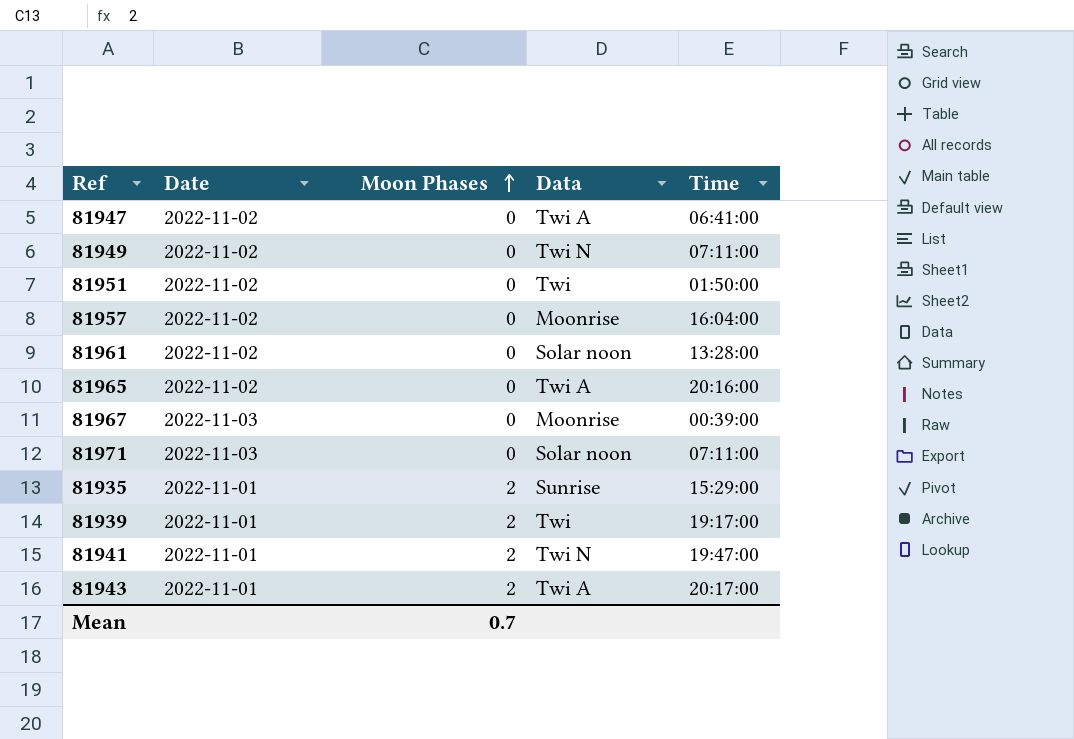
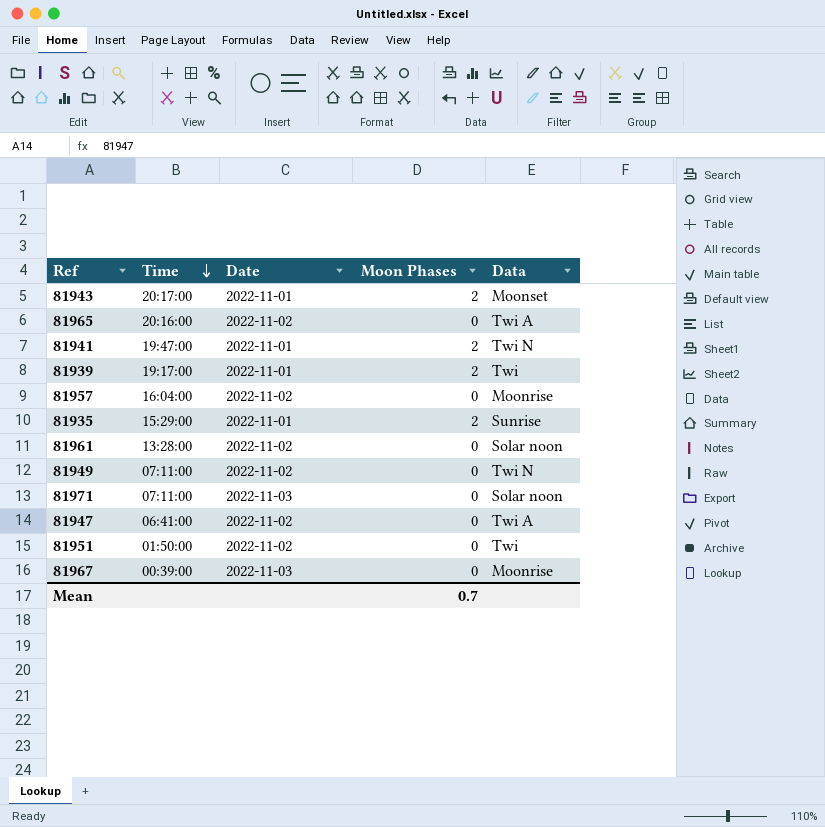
row order: Moon Phases ascending -> Time descending
column Time | position: 5 -> 2
81943 | Data: Twi A -> Moonset

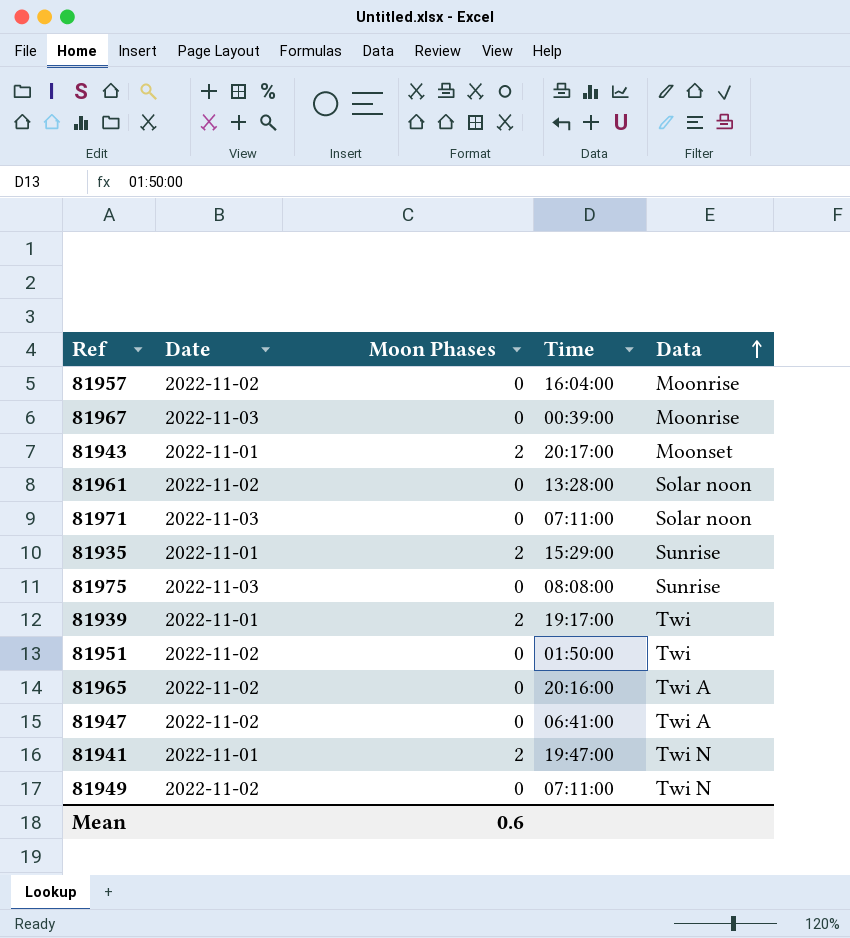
row order: Time descending -> Data ascending
column Time | position: 2 -> 4
row 81975: none -> 2022-11-03 | 0 | 08:08:00 | Sunrise
Mean | Moon Phases: 0.7 -> 0.6

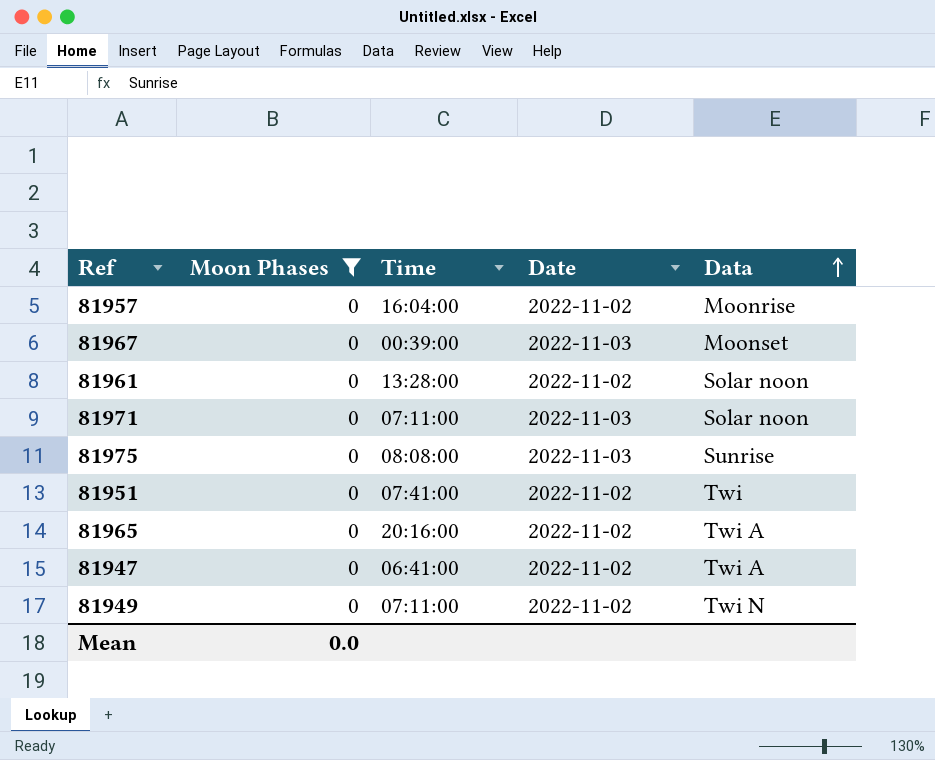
filter: none -> Moon Phases = 0
column Date | position: 2 -> 4
81967 | Data: Moonrise -> Moonset
81951 | Time: 01:50:00 -> 07:41:00
Mean | Moon Phases: 0.6 -> 0.0

